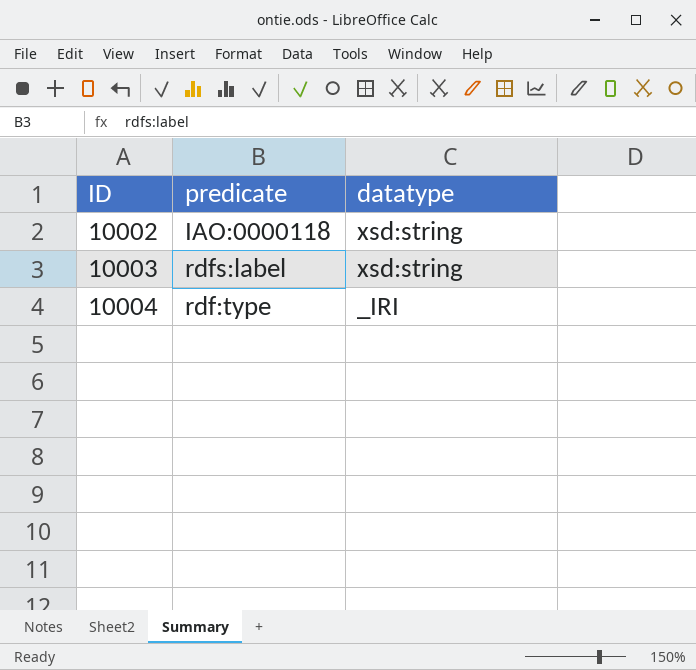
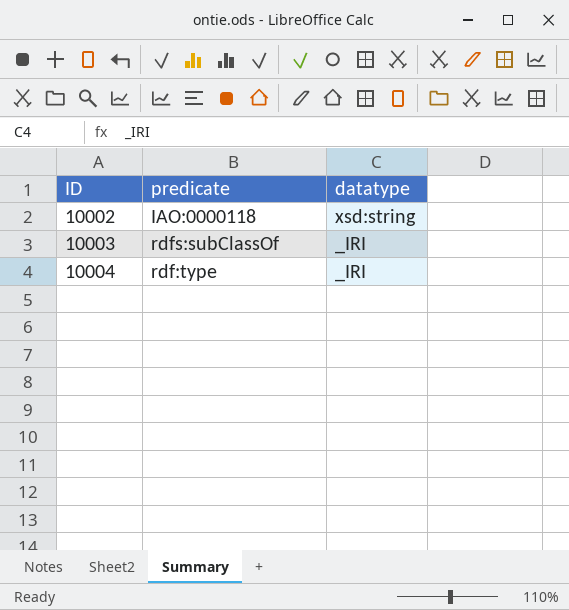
10003 | predicate: rdfs:label -> rdfs:subClassOf
10003 | datatype: xsd:string -> _IRI

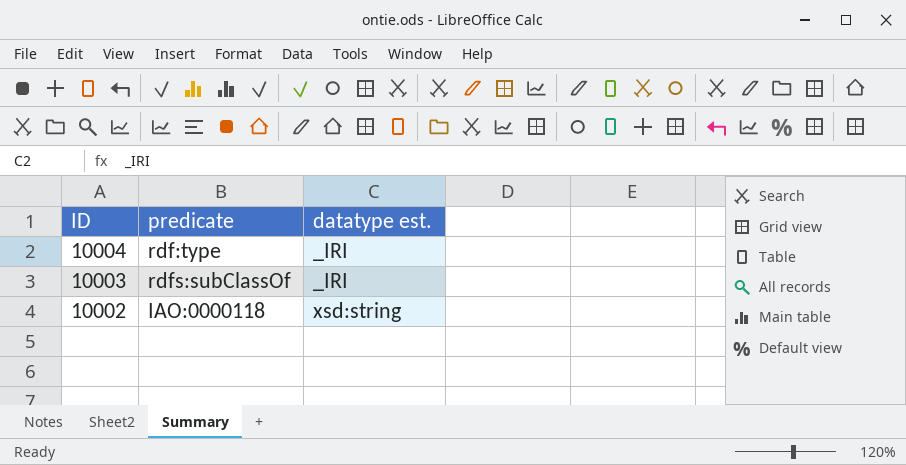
row order: ID ascending -> ID descending
column name: datatype -> datatype est.

